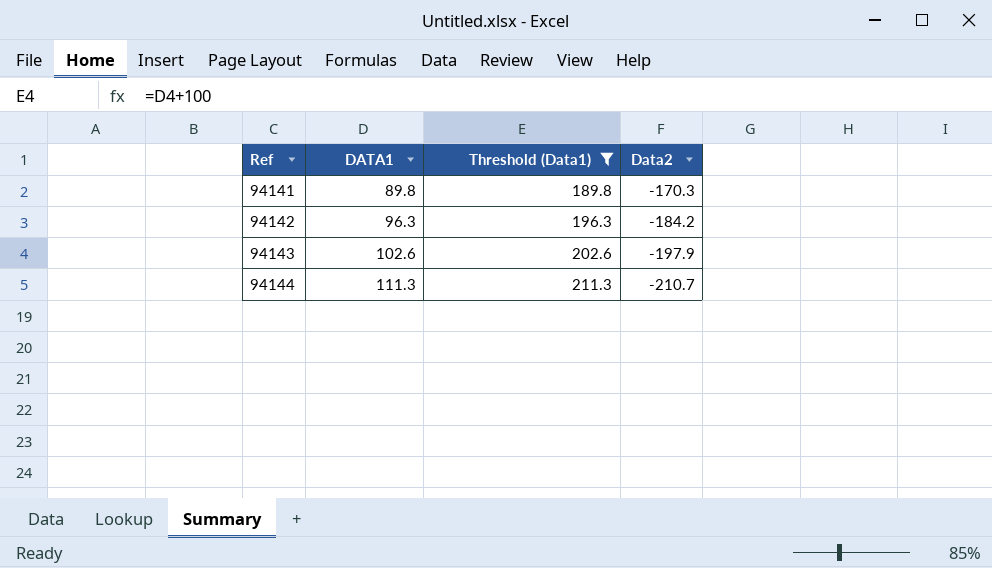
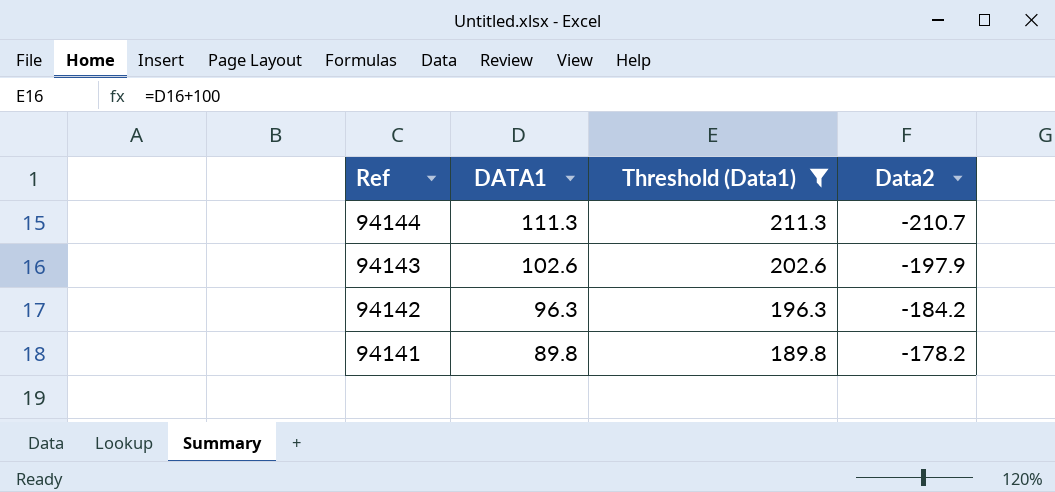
row order: Ref ascending -> Ref descending
94141 | Data2: -170.3 -> -178.2

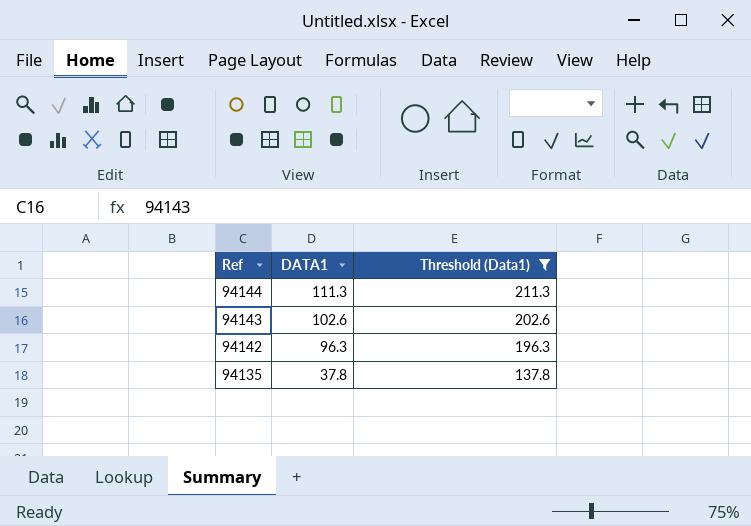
column Data2 | position: 4 -> none
row 94141: 89.8 | 189.8 | -178.2 -> none
row 94135: none -> 37.8 | 137.8

